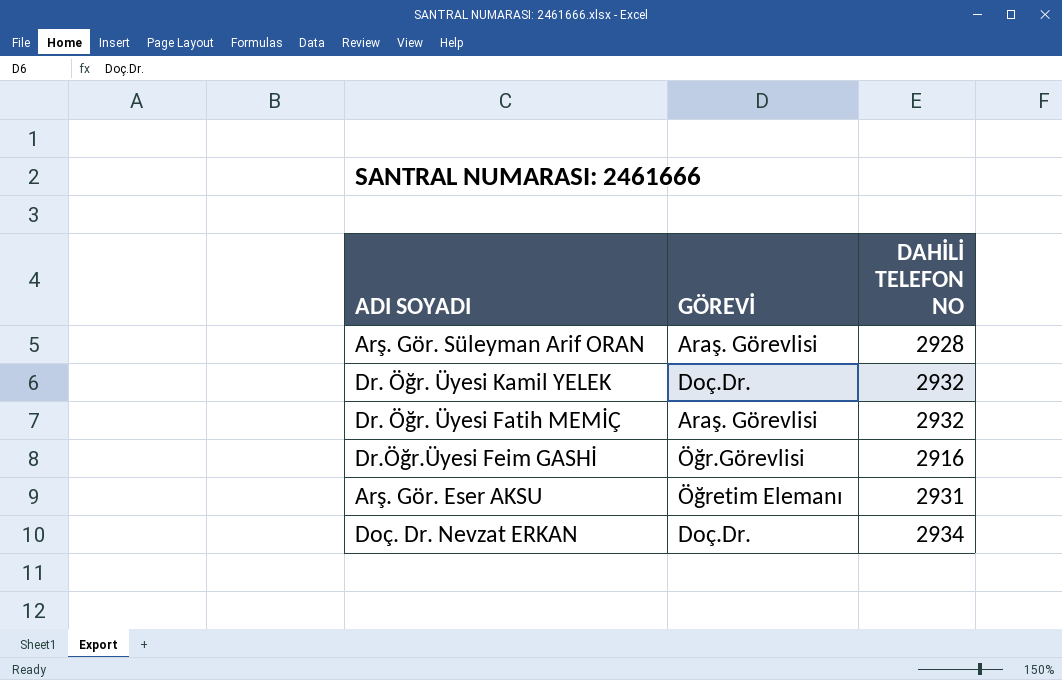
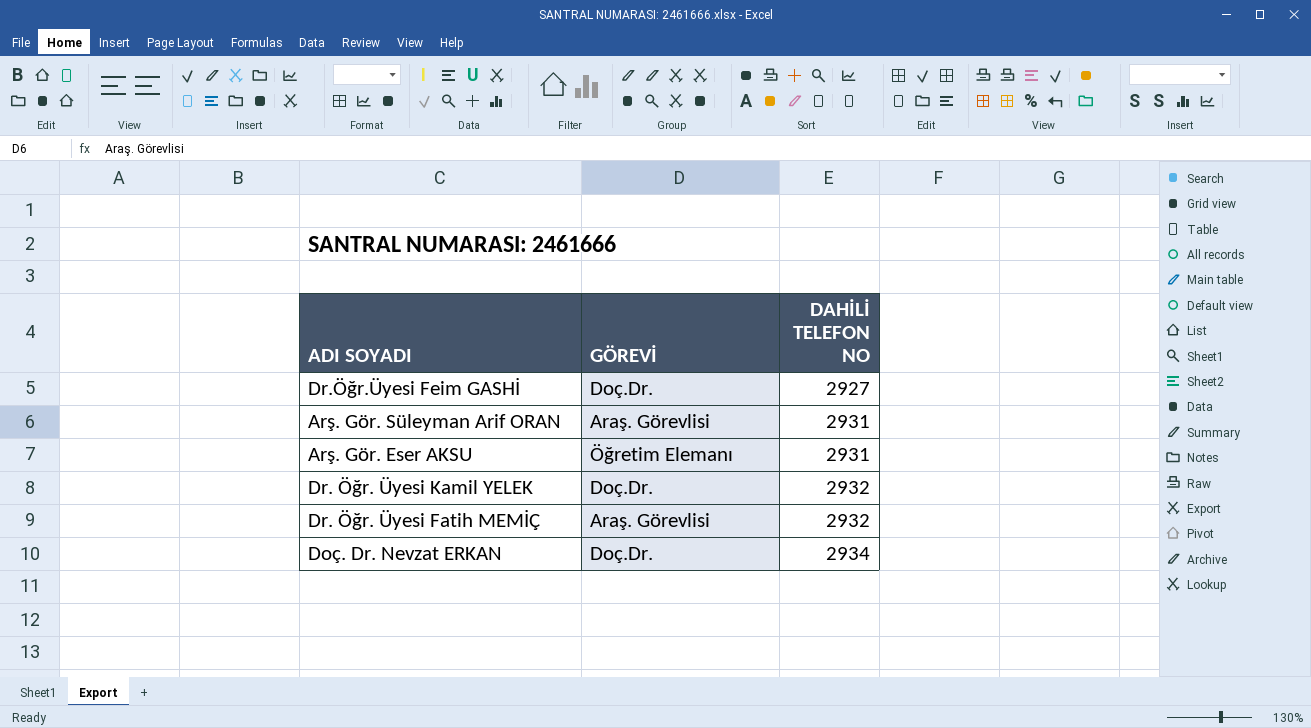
row order: none -> DAHİLİ TELEFON NO ascending
Dr.Öğr.Üyesi Feim GASHİ | GÖREVİ: Öğr.Görevlisi -> Doç.Dr.
Dr.Öğr.Üyesi Feim GASHİ | DAHİLİ TELEFON NO: 2916 -> 2927
Arş. Gör. Süleyman Arif ORAN | DAHİLİ TELEFON NO: 2928 -> 2931

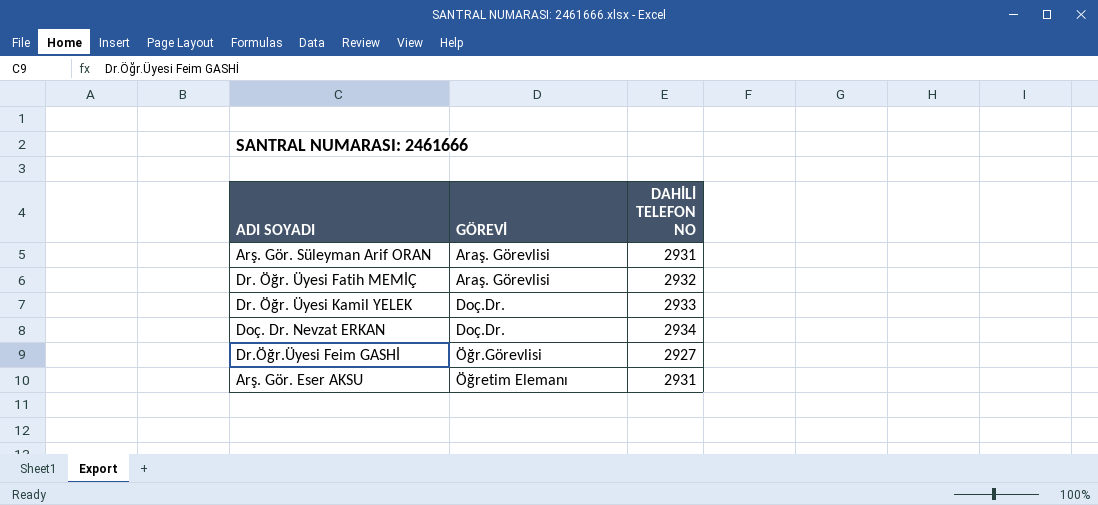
row order: DAHİLİ TELEFON NO ascending -> GÖREVİ ascending
Dr. Öğr. Üyesi Kamil YELEK | DAHİLİ TELEFON NO: 2932 -> 2933
Dr.Öğr.Üyesi Feim GASHİ | GÖREVİ: Doç.Dr. -> Öğr.Görevlisi

